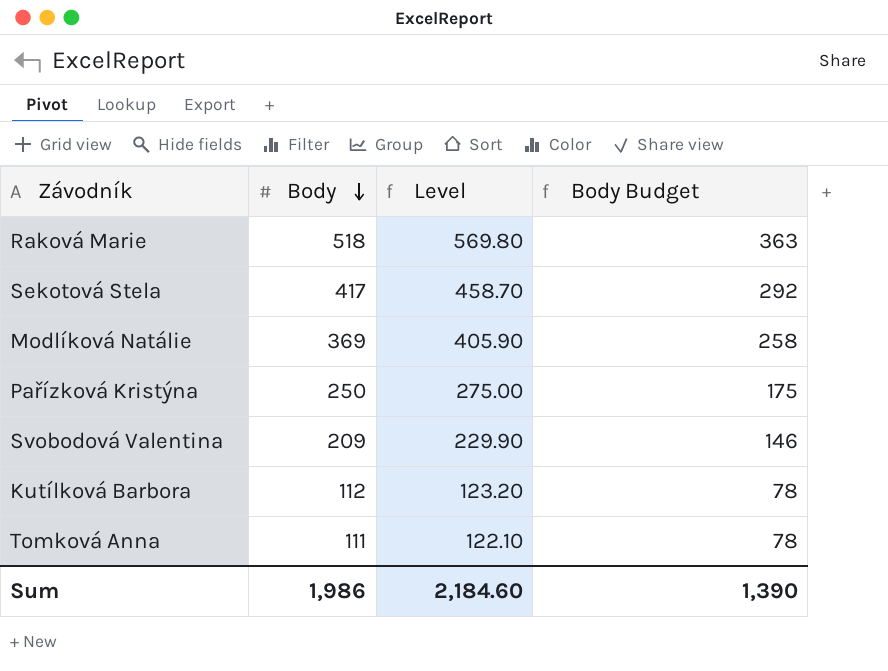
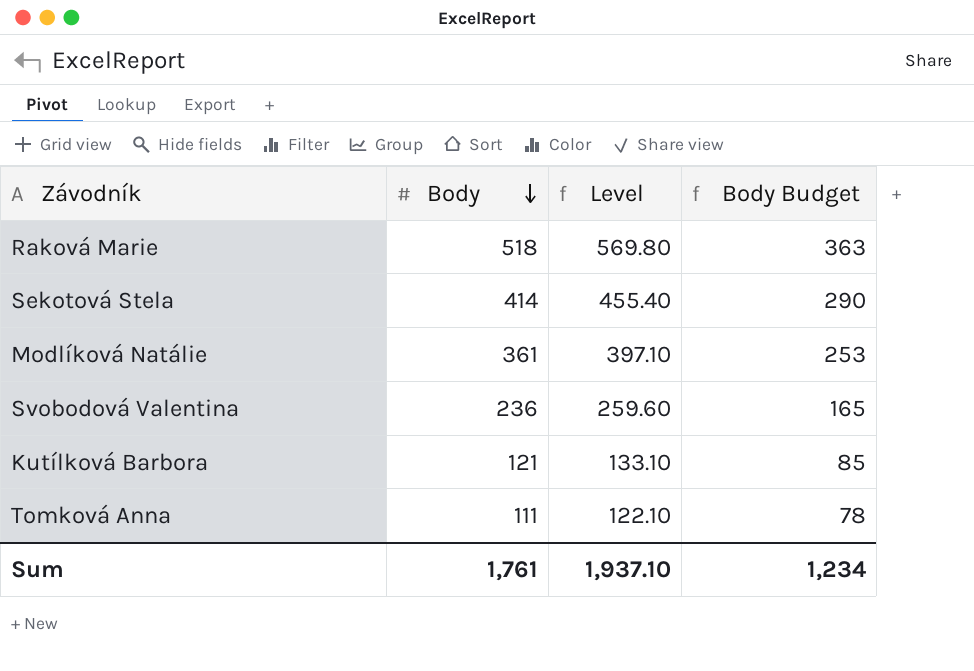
row Pařízková Kristýna: 250 | 275.00 | 175 -> none
Sekotová Stela | Body: 417 -> 414
Sekotová Stela | Level: 458.70 -> 455.40
Sekotová Stela | Body Budget: 292 -> 290
Modlíková Natálie | Body: 369 -> 361
Modlíková Natálie | Level: 405.90 -> 397.10
Modlíková Natálie | Body Budget: 258 -> 253
Svobodová Valentina | Body: 209 -> 236
Svobodová Valentina | Level: 229.90 -> 259.60
Svobodová Valentina | Body Budget: 146 -> 165
Kutílková Barbora | Body: 112 -> 121
Kutílková Barbora | Level: 123.20 -> 133.10
Kutílková Barbora | Body Budget: 78 -> 85
Sum | Body: 1,986 -> 1,761
Sum | Level: 2,184.60 -> 1,937.10
Sum | Body Budget: 1,390 -> 1,234

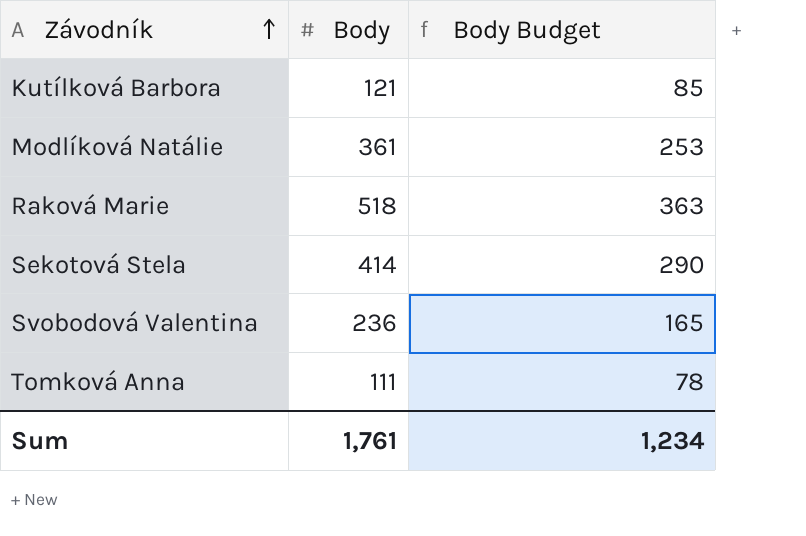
row order: Body descending -> Závodník ascending
column Level | formula: [Body] * 1.1 -> none

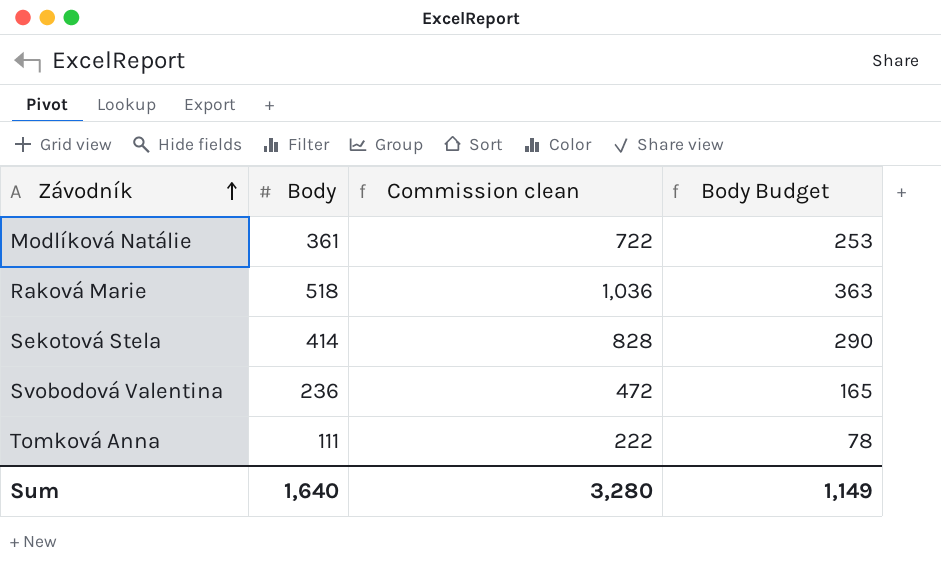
column Commission clean | formula: none -> [Body] * 2
row Kutílková Barbora: 121 | 85 -> none
Sum | Body: 1,761 -> 1,640
Sum | Body Budget: 1,234 -> 1,149

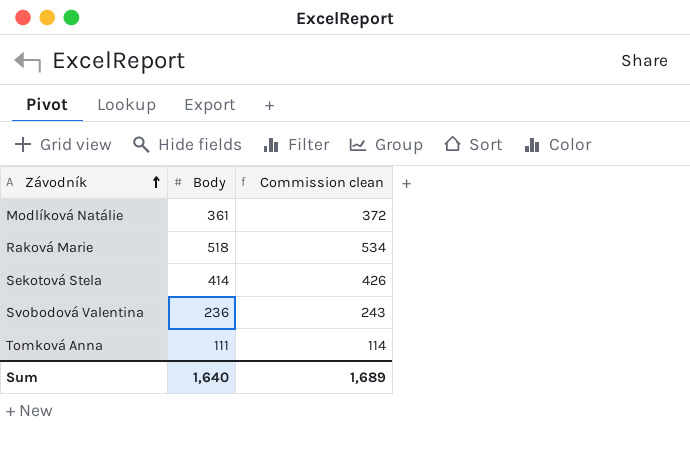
column Body Budget | formula: [Body] * 0.7 -> none
column Commission clean | formula: [Body] * 2 -> [Body] * 1.03
Sum | Commission clean: 3,280 -> 1,689

